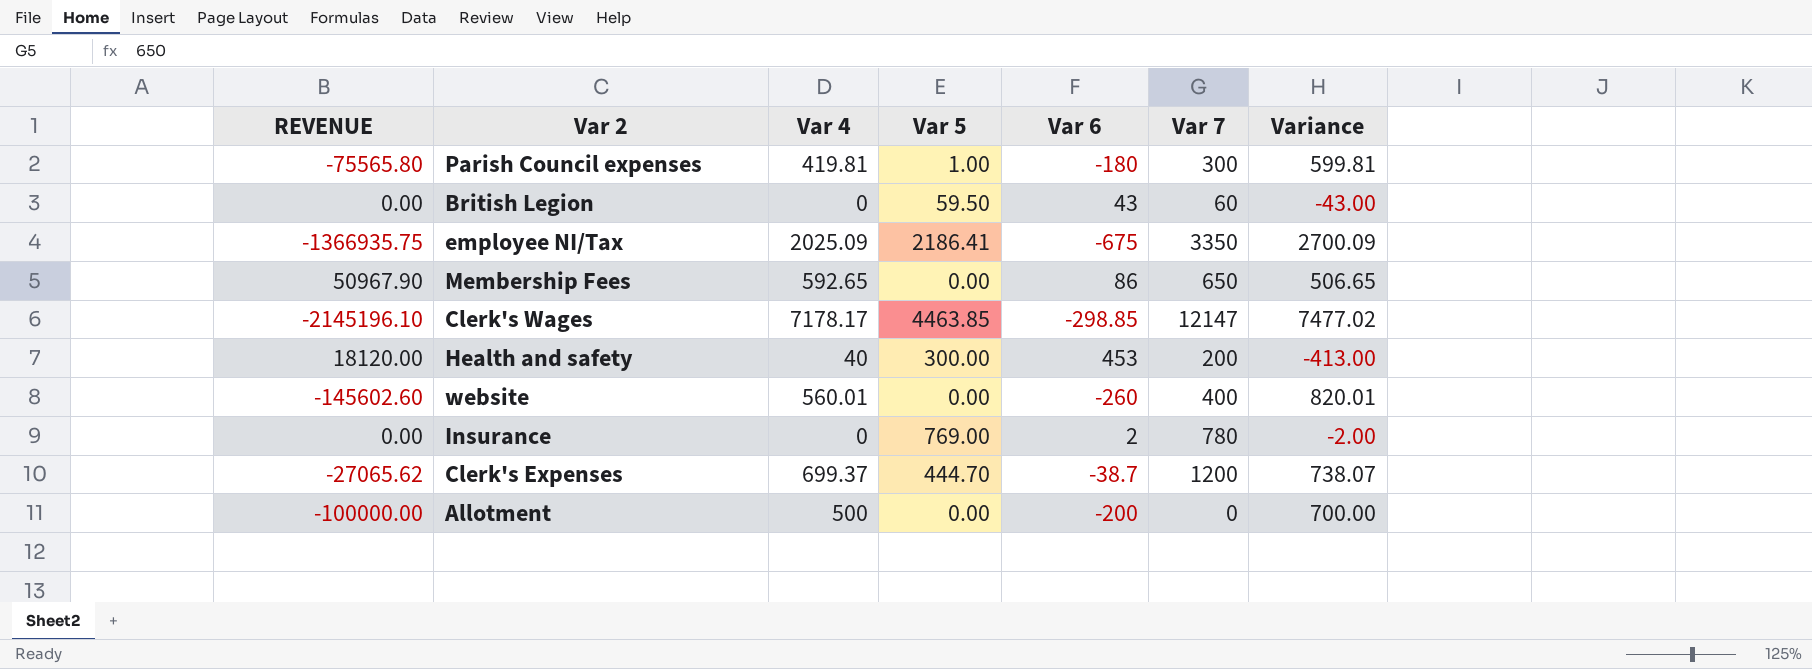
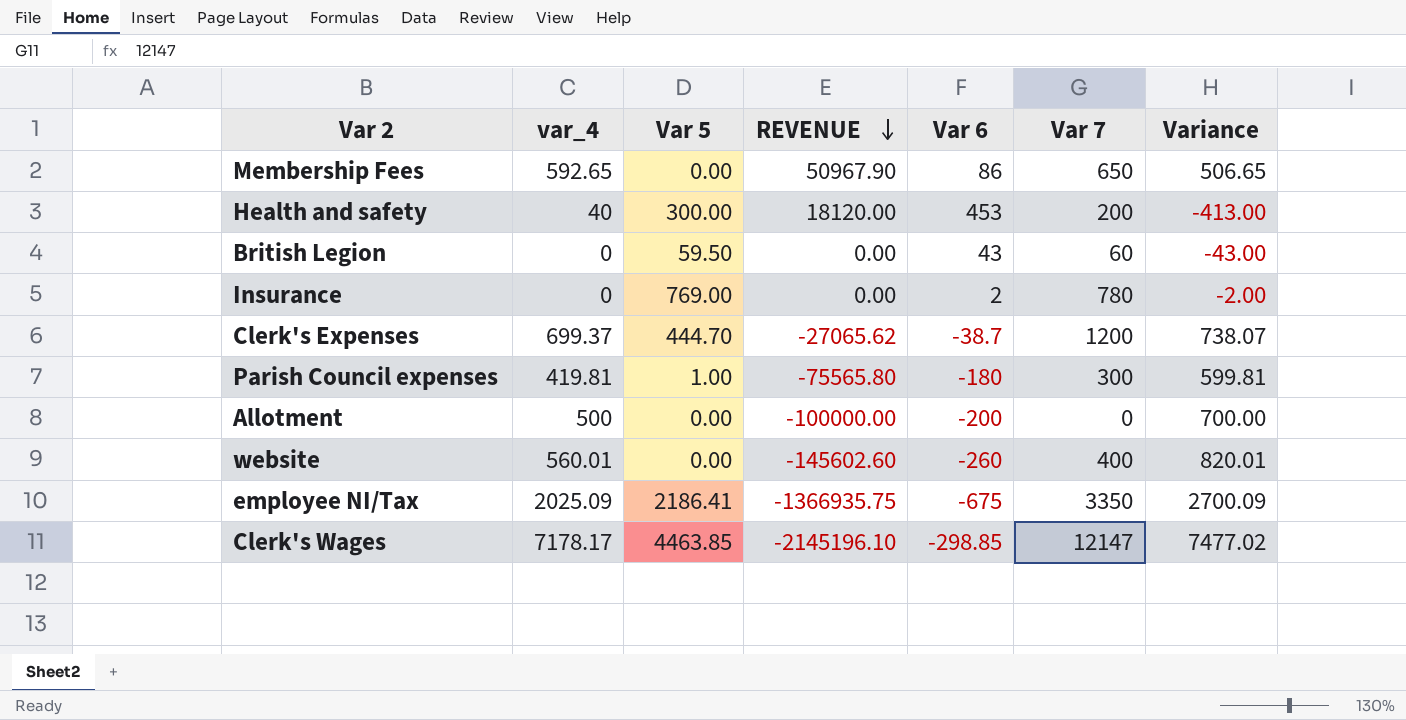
row order: none -> REVENUE descending
column name: Var 4 -> var_4
column REVENUE | position: 1 -> 4

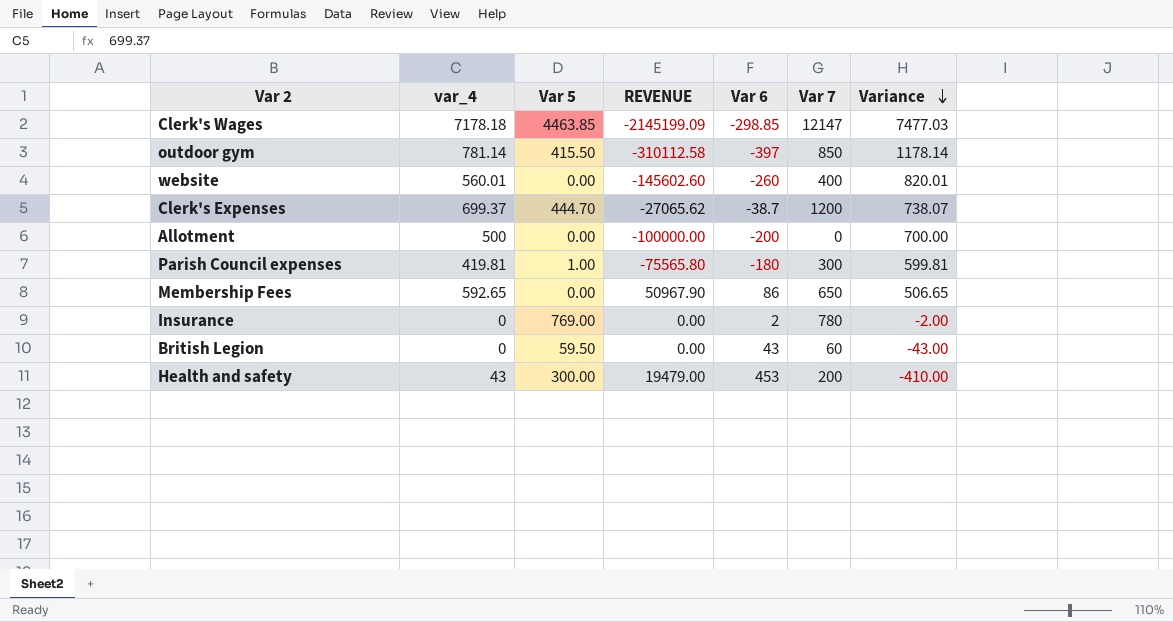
row order: REVENUE descending -> Variance descending
row employee NI/Tax: 2025.09 | 2186.41 | -1366935.75 | -675 | 3350 | 2700.09 -> none
Clerk's Wages | var_4: 7178.17 -> 7178.18
Clerk's Wages | REVENUE: -2145196.10 -> -2145199.09
Clerk's Wages | Variance: 7477.02 -> 7477.03
row outdoor gym: none -> 781.14 | 415.50 | -310112.58 | -397 | 850 | 1178.14
Health and safety | var_4: 40 -> 43
Health and safety | REVENUE: 18120.00 -> 19479.00
Health and safety | Variance: -413.00 -> -410.00

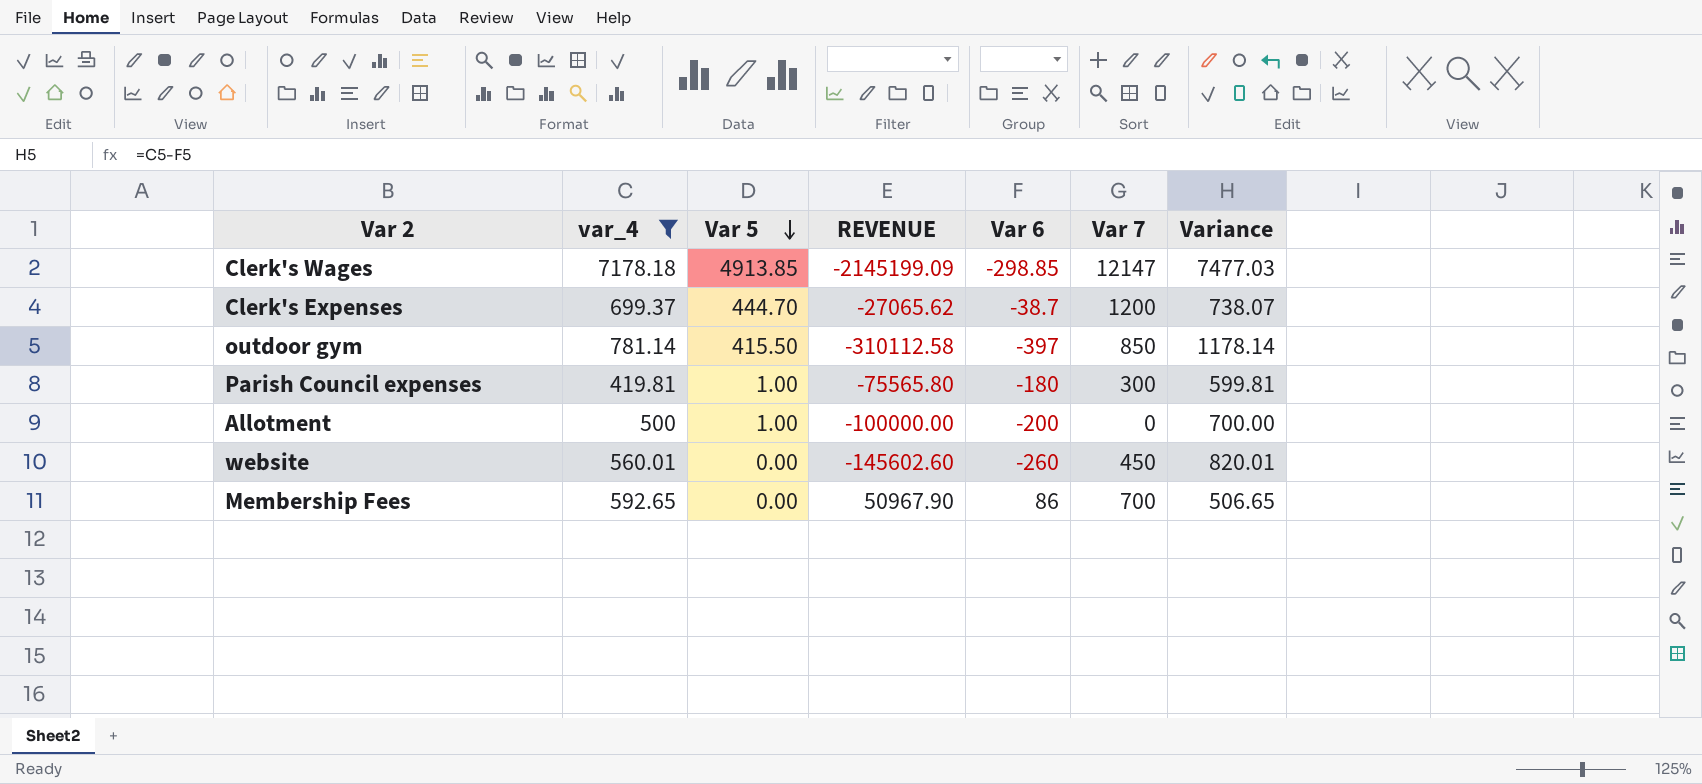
filter: none -> var_4 >= 419.81
row order: Variance descending -> Var 5 descending
Clerk's Wages | Var 5: 4463.85 -> 4913.85
Allotment | Var 5: 0.00 -> 1.00
website | Var 7: 400 -> 450
Membership Fees | Var 7: 650 -> 700

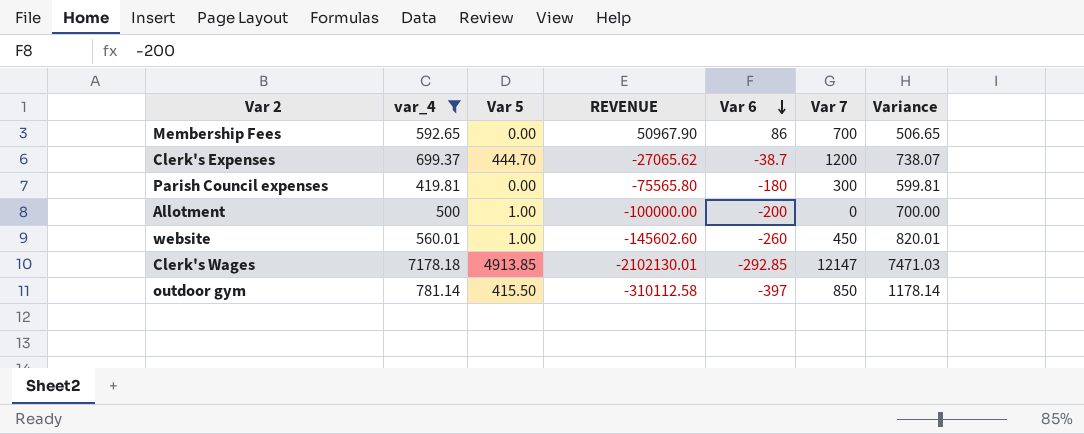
row order: Var 5 descending -> Var 6 descending
Parish Council expenses | Var 5: 1.00 -> 0.00
website | Var 5: 0.00 -> 1.00
Clerk's Wages | REVENUE: -2145199.09 -> -2102130.01
Clerk's Wages | Var 6: -298.85 -> -292.85
Clerk's Wages | Variance: 7477.03 -> 7471.03

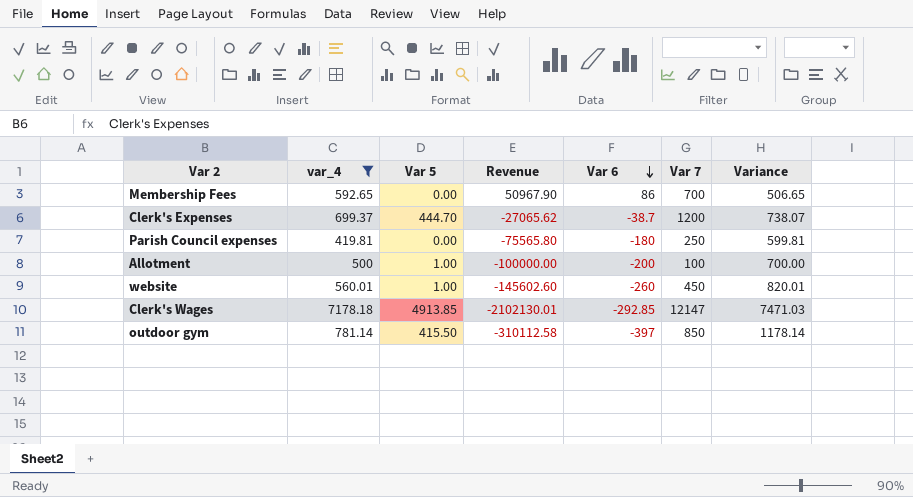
column name: REVENUE -> Revenue
Parish Council expenses | Var 7: 300 -> 250
Allotment | Var 7: 0 -> 100

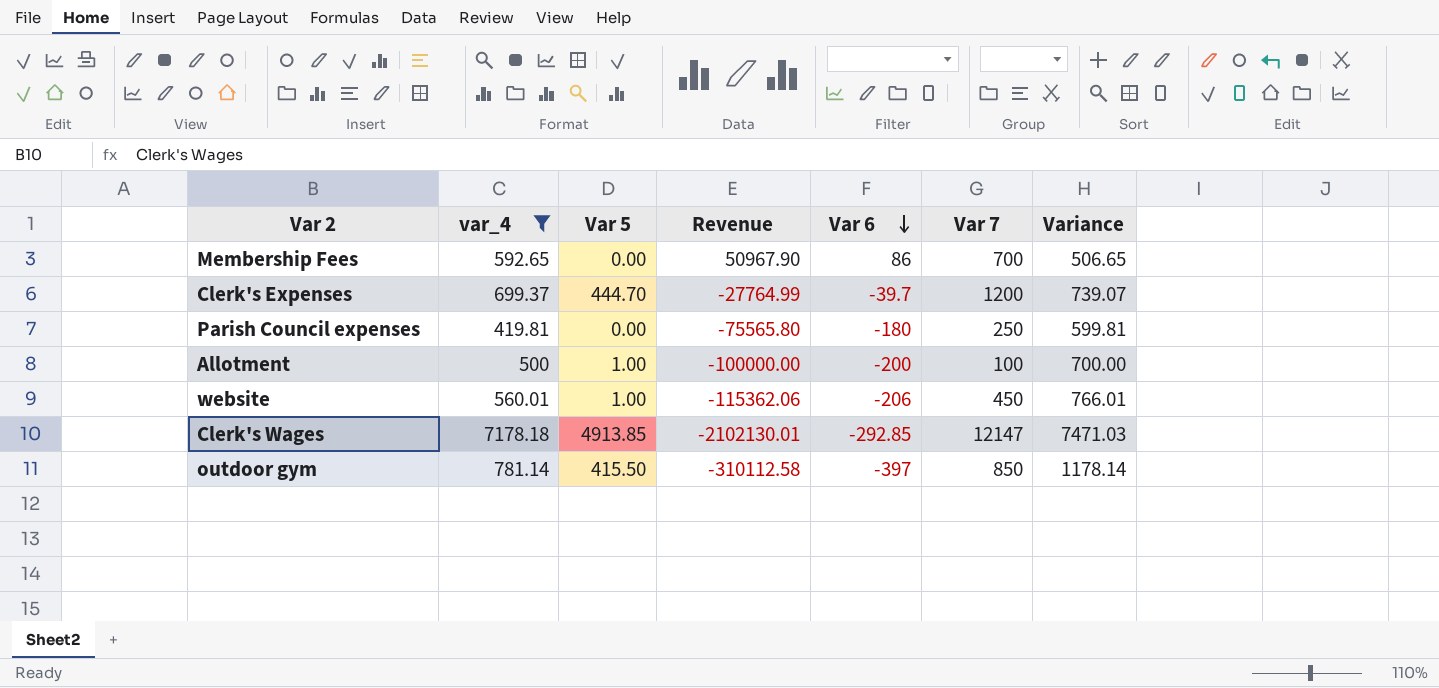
Clerk's Expenses | Revenue: -27065.62 -> -27764.99
Clerk's Expenses | Var 6: -38.7 -> -39.7
Clerk's Expenses | Variance: 738.07 -> 739.07
website | Revenue: -145602.60 -> -115362.06
website | Var 6: -260 -> -206
website | Variance: 820.01 -> 766.01

